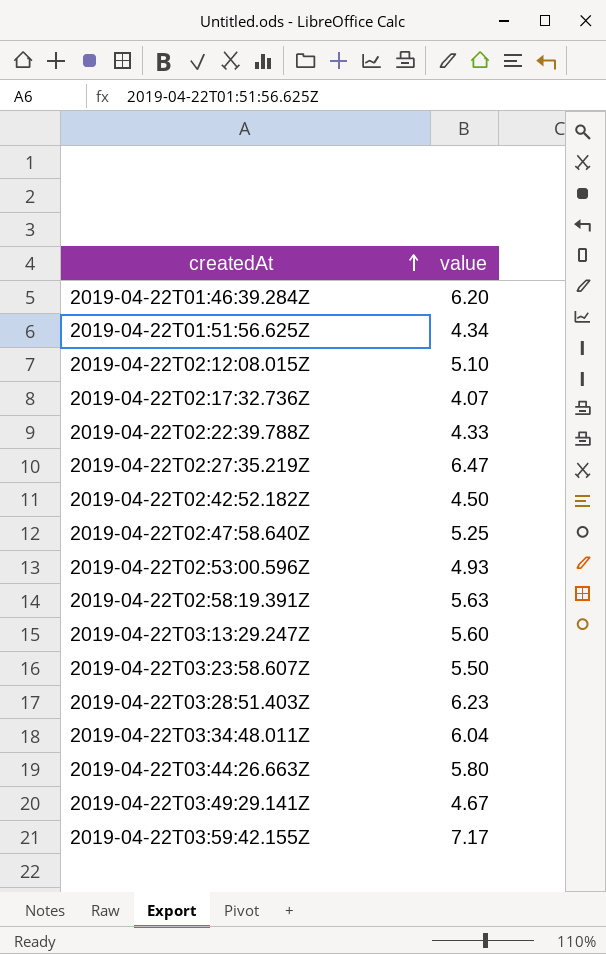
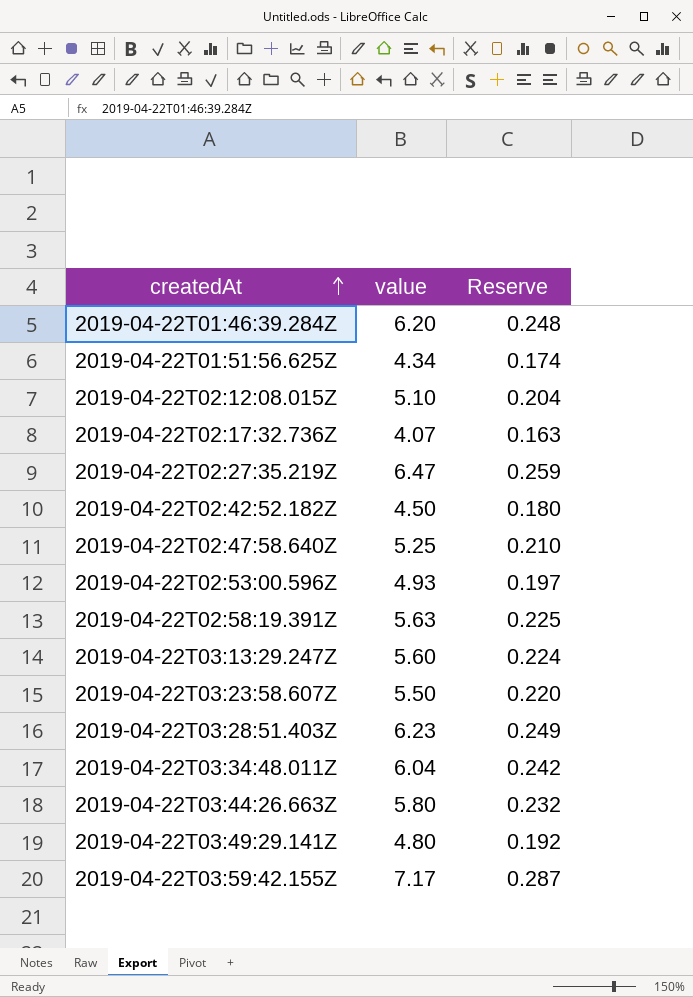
column Reserve | formula: none -> [value] * 0.04
row 2019-04-22T02:22:39.788Z: 4.33 -> none
2019-04-22T03:49:29.141Z | value: 4.67 -> 4.80

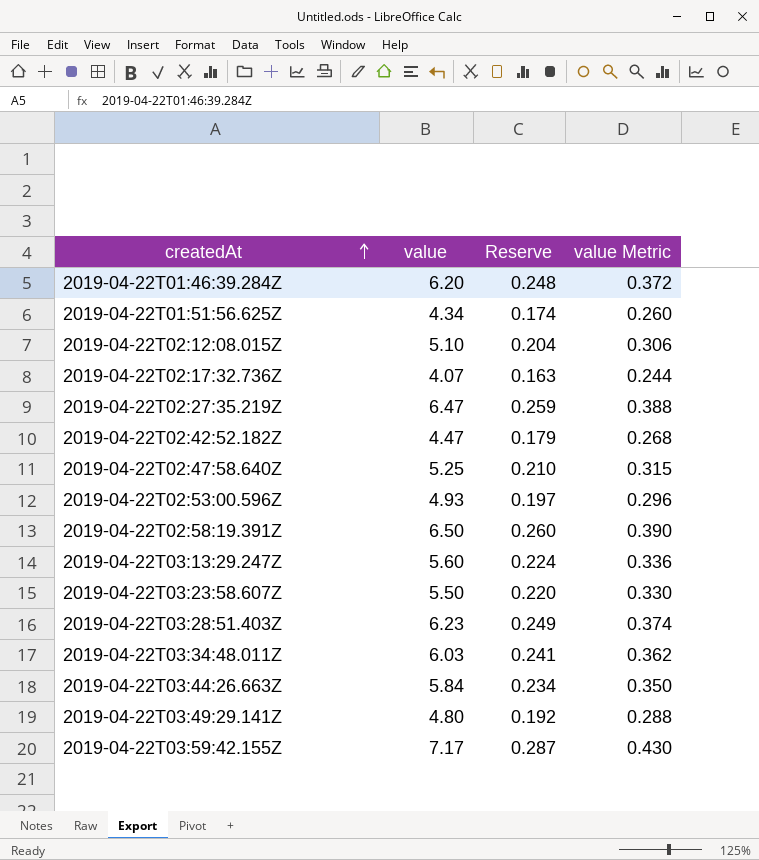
column value Metric | formula: none -> [value] * 0.06
2019-04-22T02:42:52.182Z | value: 4.50 -> 4.47
2019-04-22T02:42:52.182Z | Reserve: 0.180 -> 0.179
2019-04-22T02:58:19.391Z | value: 5.63 -> 6.50
2019-04-22T02:58:19.391Z | Reserve: 0.225 -> 0.260
2019-04-22T03:34:48.011Z | value: 6.04 -> 6.03
2019-04-22T03:34:48.011Z | Reserve: 0.242 -> 0.241
2019-04-22T03:44:26.663Z | value: 5.80 -> 5.84
2019-04-22T03:44:26.663Z | Reserve: 0.232 -> 0.234

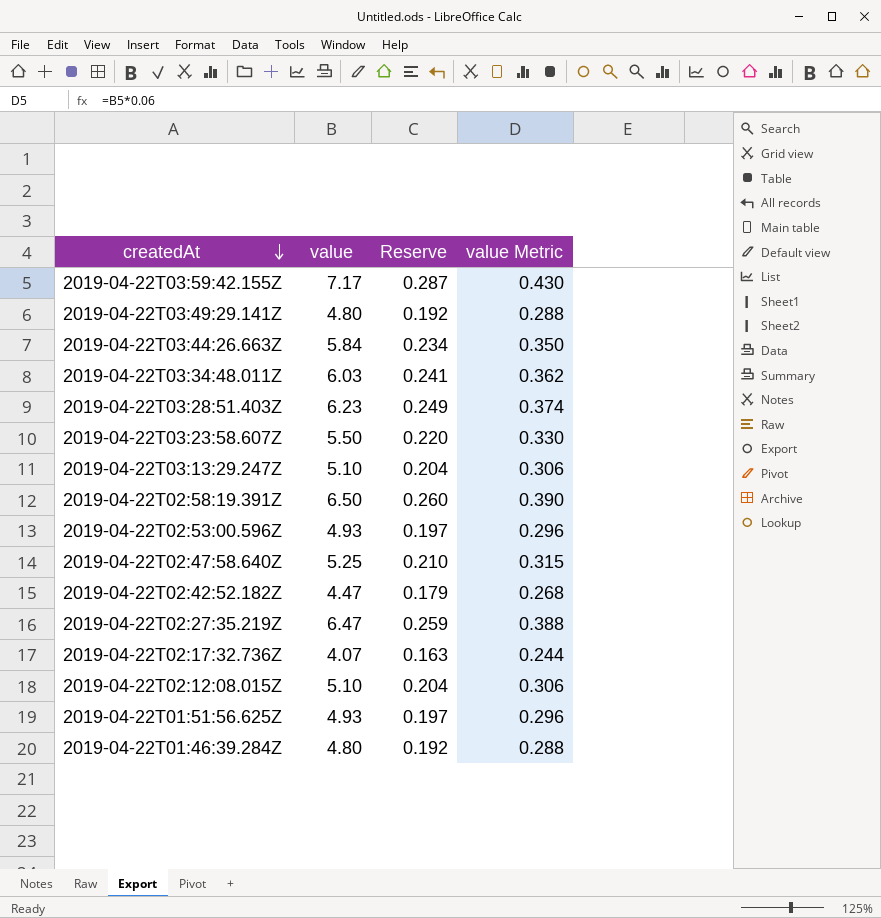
row order: createdAt ascending -> createdAt descending
2019-04-22T03:13:29.247Z | value: 5.60 -> 5.10
2019-04-22T03:13:29.247Z | Reserve: 0.224 -> 0.204
2019-04-22T03:13:29.247Z | value Metric: 0.336 -> 0.306
2019-04-22T01:51:56.625Z | value: 4.34 -> 4.93
2019-04-22T01:51:56.625Z | Reserve: 0.174 -> 0.197
2019-04-22T01:51:56.625Z | value Metric: 0.260 -> 0.296
2019-04-22T01:46:39.284Z | value: 6.20 -> 4.80
2019-04-22T01:46:39.284Z | Reserve: 0.248 -> 0.192
2019-04-22T01:46:39.284Z | value Metric: 0.372 -> 0.288

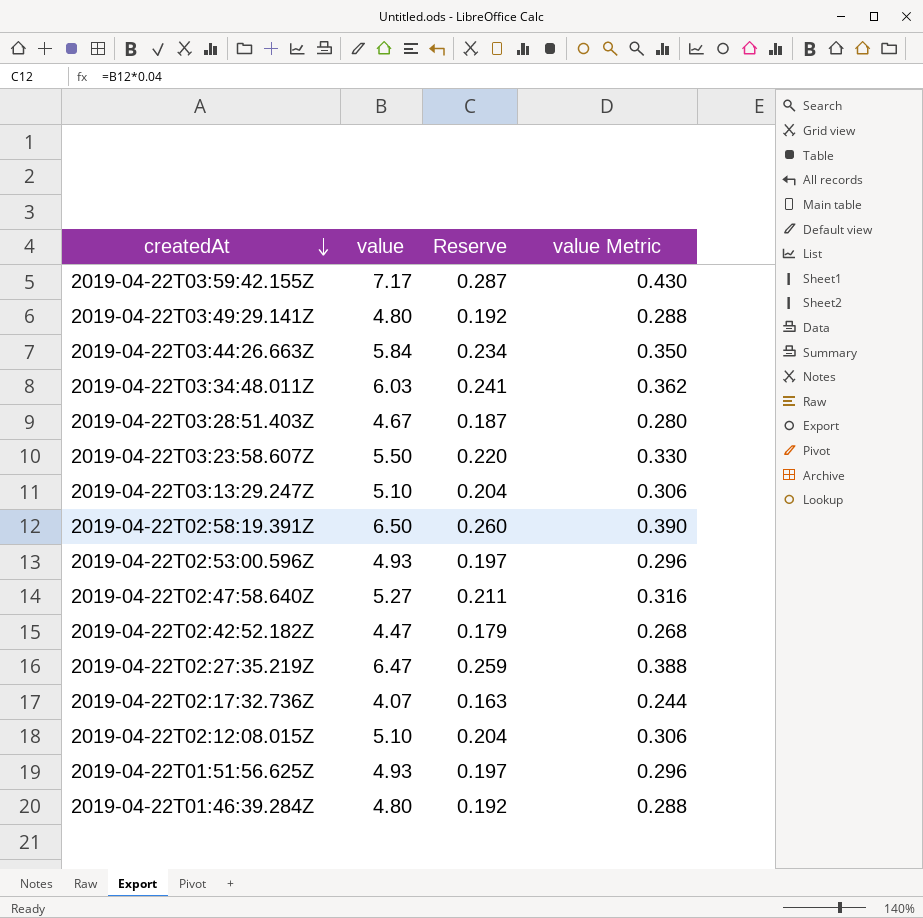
2019-04-22T03:28:51.403Z | value: 6.23 -> 4.67
2019-04-22T03:28:51.403Z | Reserve: 0.249 -> 0.187
2019-04-22T03:28:51.403Z | value Metric: 0.374 -> 0.280
2019-04-22T02:47:58.640Z | value: 5.25 -> 5.27
2019-04-22T02:47:58.640Z | Reserve: 0.210 -> 0.211
2019-04-22T02:47:58.640Z | value Metric: 0.315 -> 0.316

